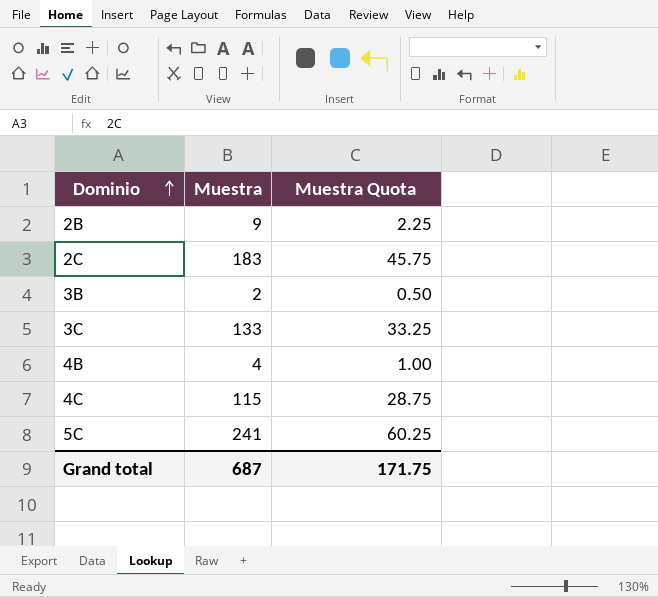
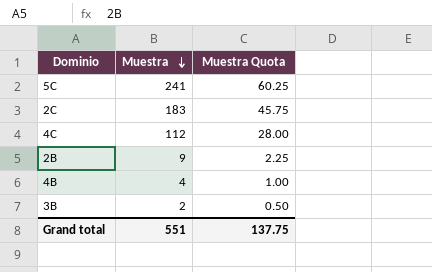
row order: Dominio ascending -> Muestra descending
row 3C: 133 | 33.25 -> none
4C | Muestra: 115 -> 112
4C | Muestra Quota: 28.75 -> 28.00
Grand total | Muestra: 687 -> 551
Grand total | Muestra Quota: 171.75 -> 137.75

